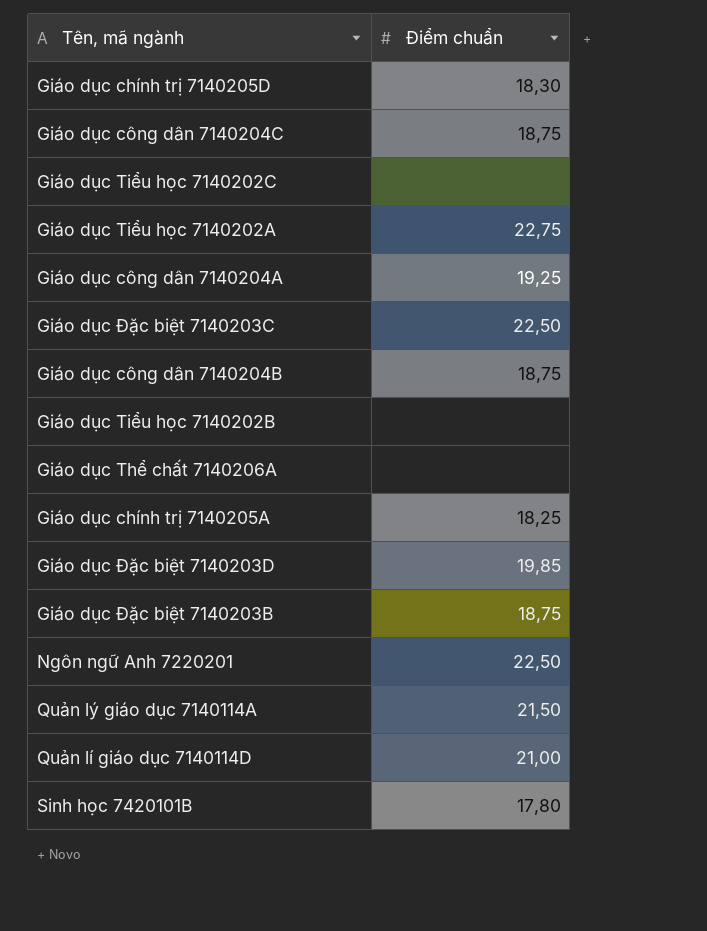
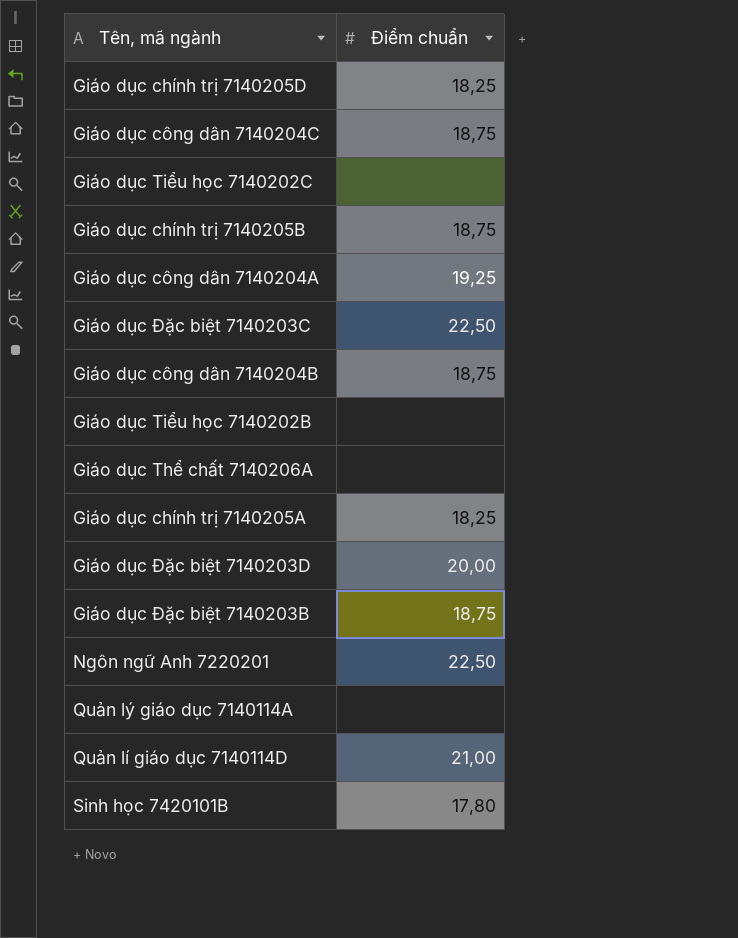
row Giáo dục Tiểu học 7140202A: 22,75 -> none
Giáo dục chính trị 7140205D | Điểm chuẩn: 18,30 -> 18,25
row Giáo dục chính trị 7140205B: none -> 18,75
Giáo dục Đặc biệt 7140203D | Điểm chuẩn: 19,85 -> 20,00
Quản lý giáo dục 7140114A | Điểm chuẩn: 21,50 -> none

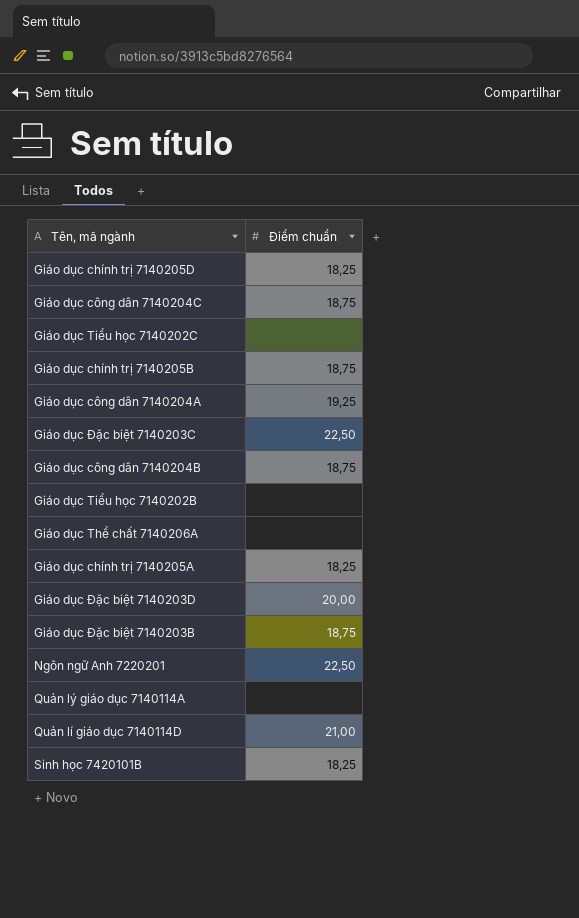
Sinh học 7420101B | Điểm chuẩn: 17,80 -> 18,25

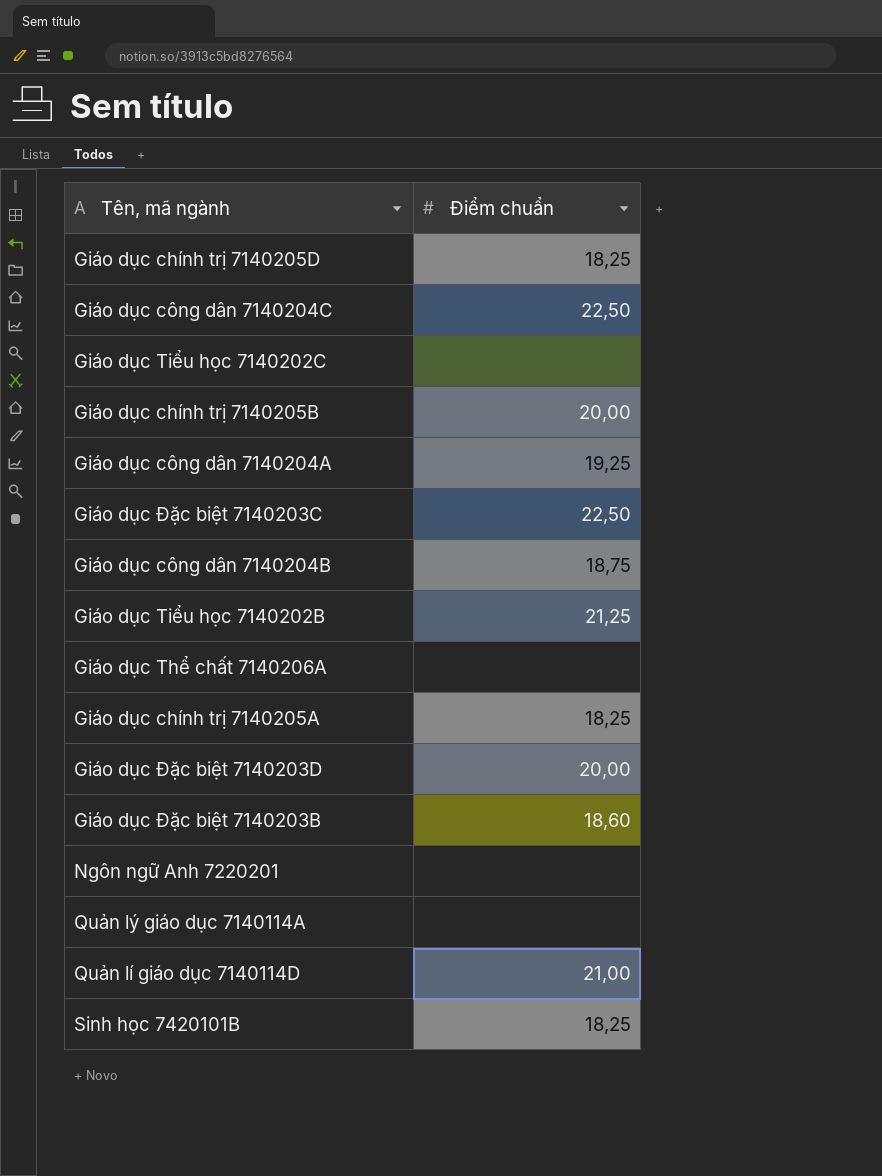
Giáo dục công dân 7140204C | Điểm chuẩn: 18,75 -> 22,50
Giáo dục chính trị 7140205B | Điểm chuẩn: 18,75 -> 20,00
Giáo dục Tiểu học 7140202B | Điểm chuẩn: none -> 21,25
Giáo dục Đặc biệt 7140203B | Điểm chuẩn: 18,75 -> 18,60
Ngôn ngữ Anh 7220201 | Điểm chuẩn: 22,50 -> none

